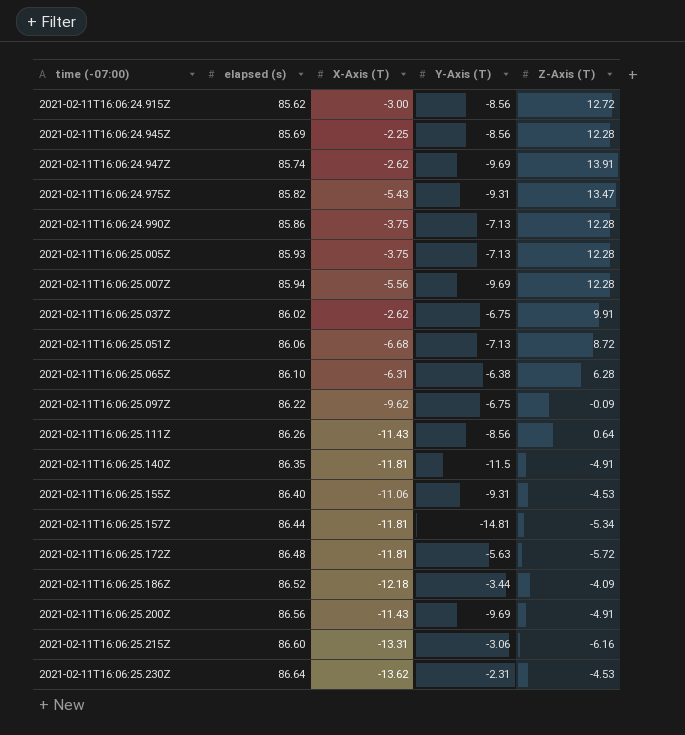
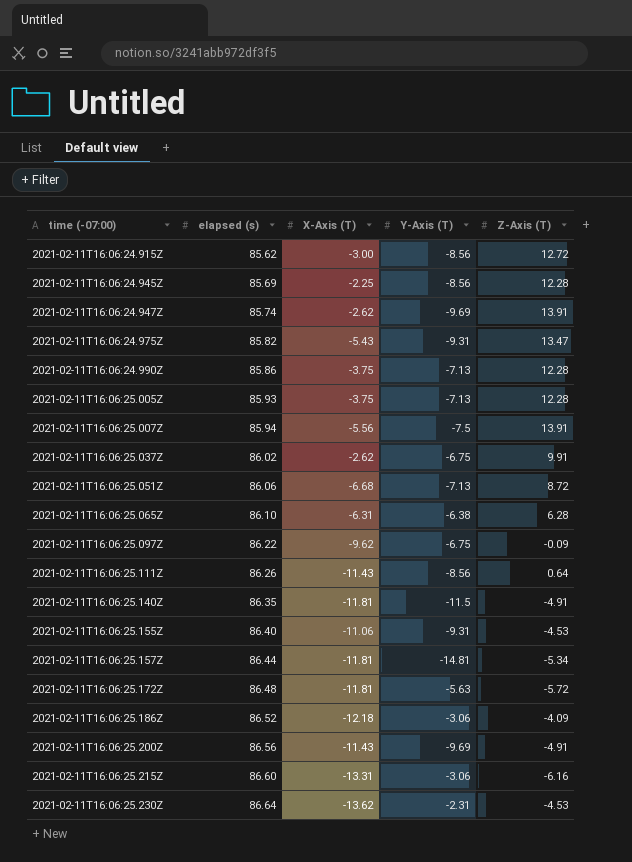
2021-02-11T16:06:25.007Z | Y-Axis (T): -9.69 -> -7.5
2021-02-11T16:06:25.007Z | Z-Axis (T): 12.28 -> 13.91
2021-02-11T16:06:25.186Z | Y-Axis (T): -3.44 -> -3.06

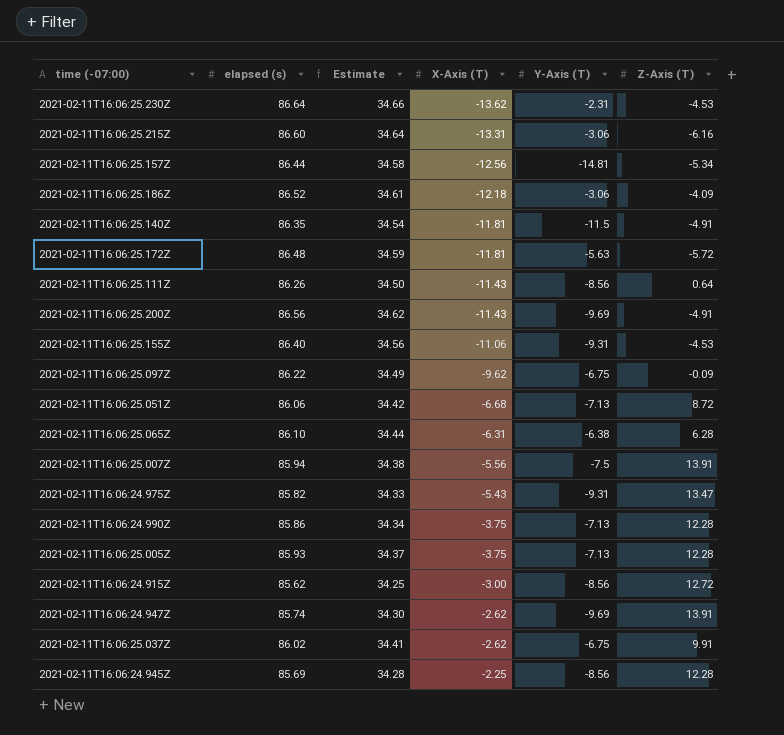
row order: time (-07:00) ascending -> X-Axis (T) ascending
column Estimate | formula: none -> [elapsed (s)] * 0.4
2021-02-11T16:06:25.157Z | X-Axis (T): -11.81 -> -12.56

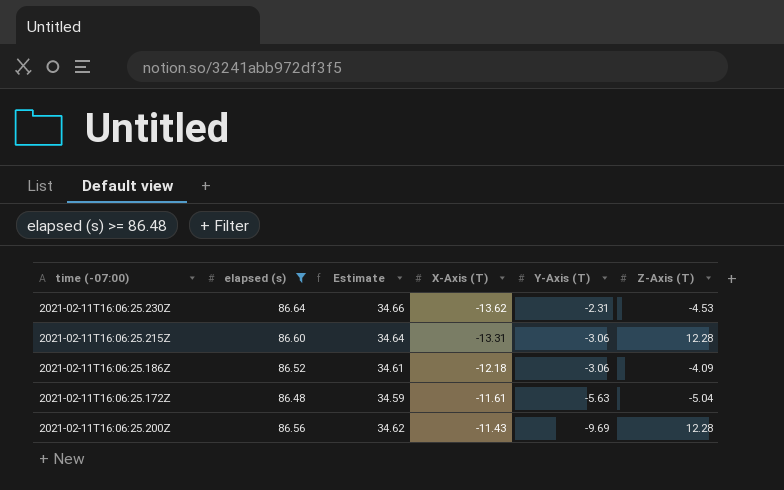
filter: none -> elapsed (s) >= 86.48
2021-02-11T16:06:25.215Z | Z-Axis (T): -6.16 -> 12.28
2021-02-11T16:06:25.172Z | X-Axis (T): -11.81 -> -11.61
2021-02-11T16:06:25.172Z | Z-Axis (T): -5.72 -> -5.04
2021-02-11T16:06:25.200Z | Z-Axis (T): -4.91 -> 12.28

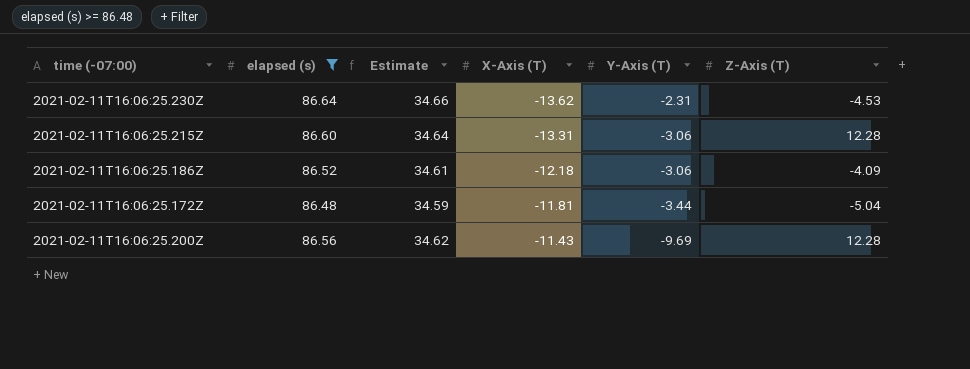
2021-02-11T16:06:25.172Z | X-Axis (T): -11.61 -> -11.81
2021-02-11T16:06:25.172Z | Y-Axis (T): -5.63 -> -3.44

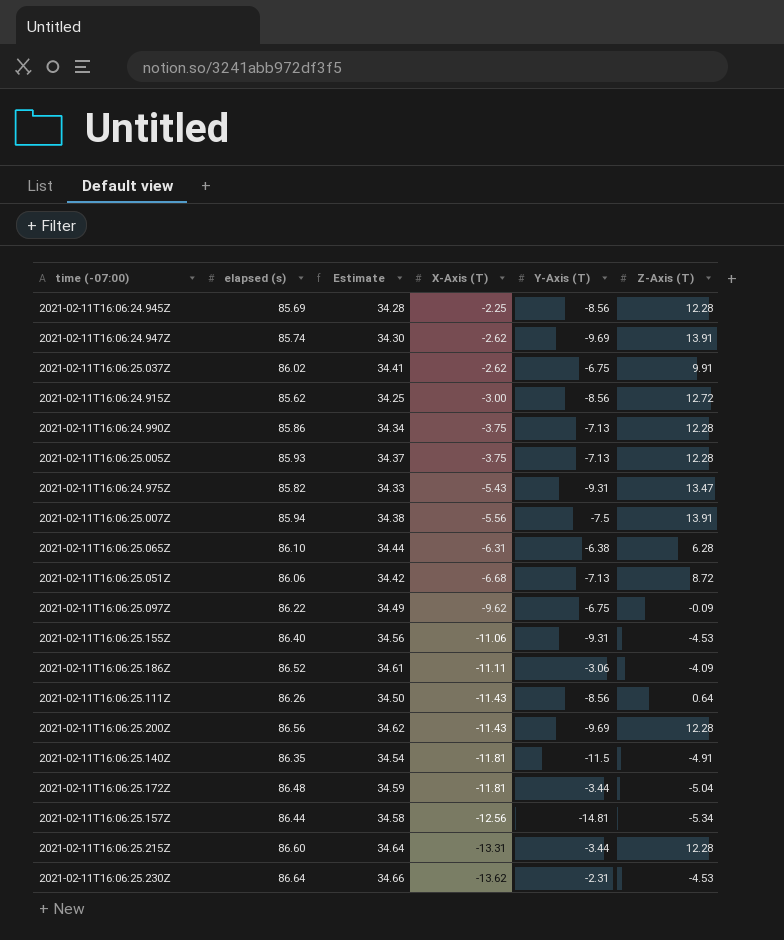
filter: elapsed (s) >= 86.48 -> none
row order: X-Axis (T) ascending -> X-Axis (T) descending
2021-02-11T16:06:25.186Z | X-Axis (T): -12.18 -> -11.11
2021-02-11T16:06:25.215Z | Y-Axis (T): -3.06 -> -3.44

